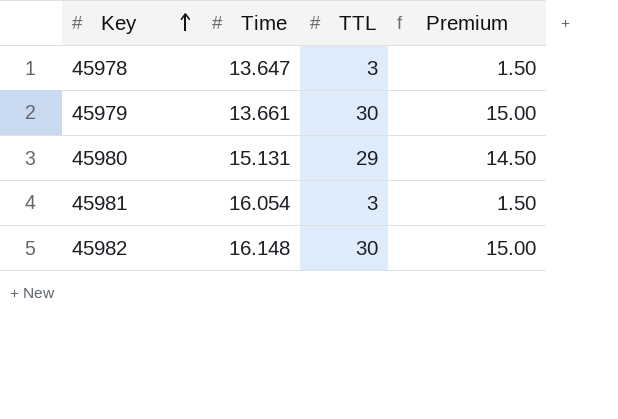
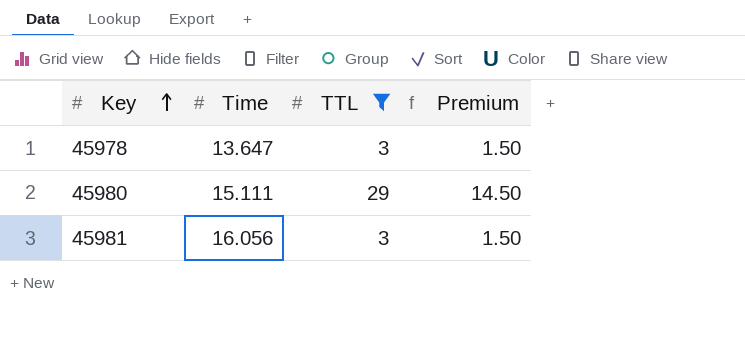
filter: none -> TTL != 30
45980 | Time: 15.131 -> 15.111
45981 | Time: 16.054 -> 16.056

